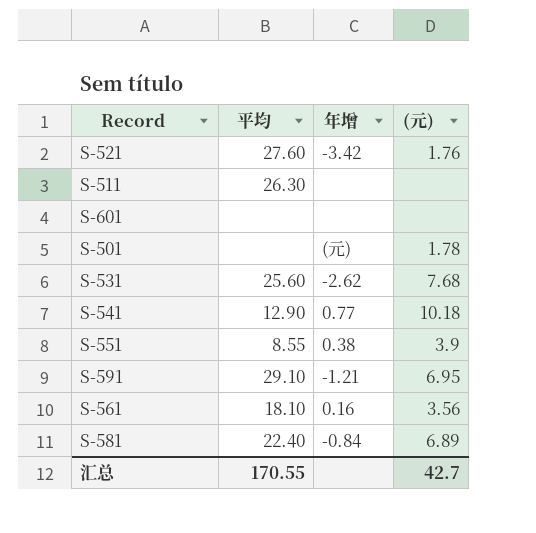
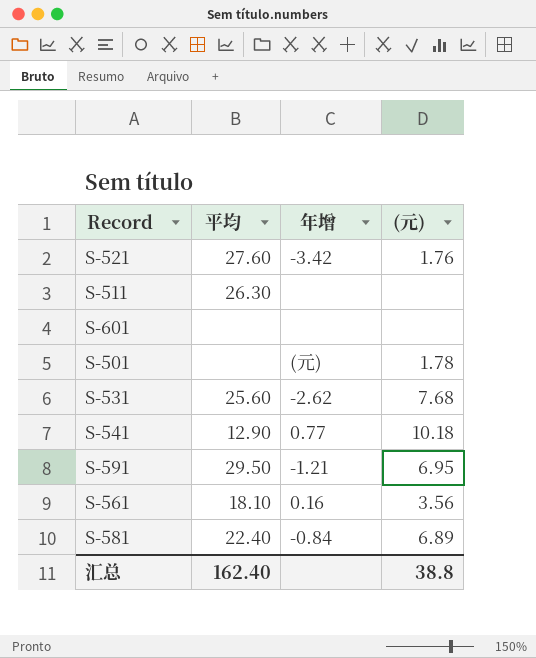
row S-551: 8.55 | 0.38 | 3.9 -> none
S-591 | 平均: 29.10 -> 29.50
汇总 | 平均: 170.55 -> 162.40
汇总 | (元): 42.7 -> 38.8

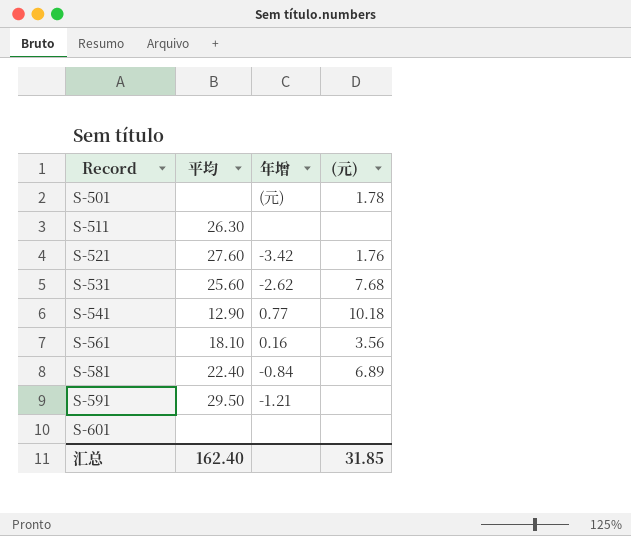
row order: none -> Record ascending
S-591 | (元): 6.95 -> none
汇总 | (元): 38.8 -> 31.85

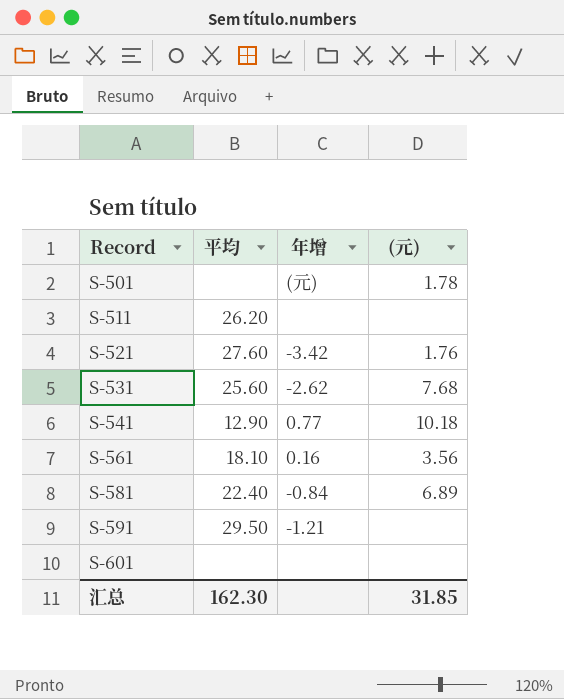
S-511 | 平均: 26.30 -> 26.20
汇总 | 平均: 162.40 -> 162.30

